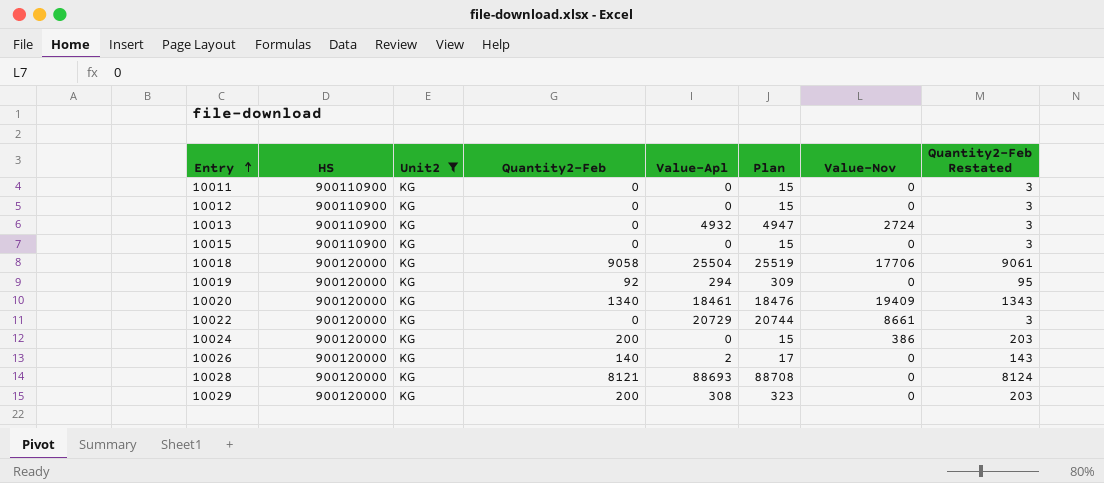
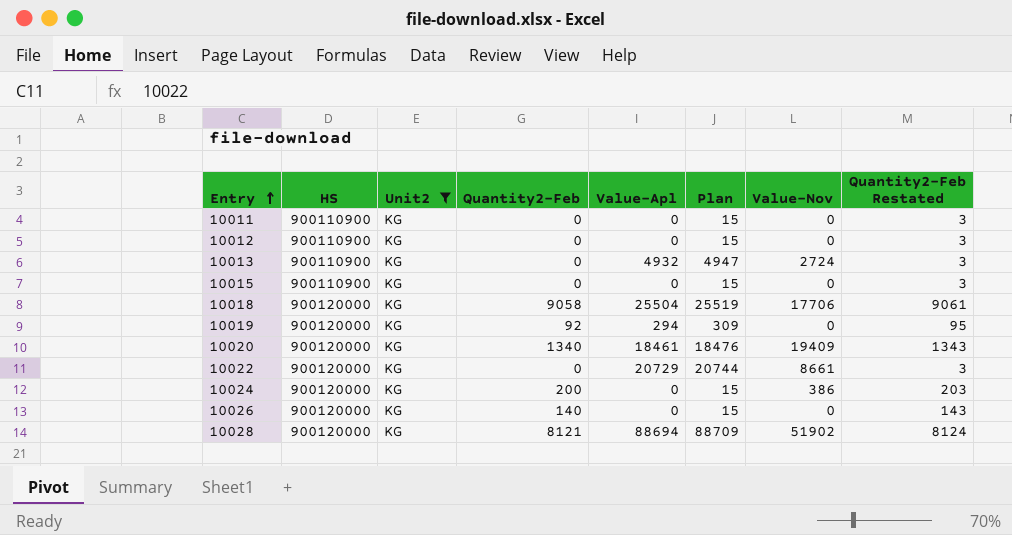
row 10029: 900120000 | KG | 200 | 308 | 323 | 0 | 203 -> none
10026 | Value-Apl: 2 -> 0
10026 | Plan: 17 -> 15
10028 | Value-Apl: 88693 -> 88694
10028 | Plan: 88708 -> 88709
10028 | Value-Nov: 0 -> 51902

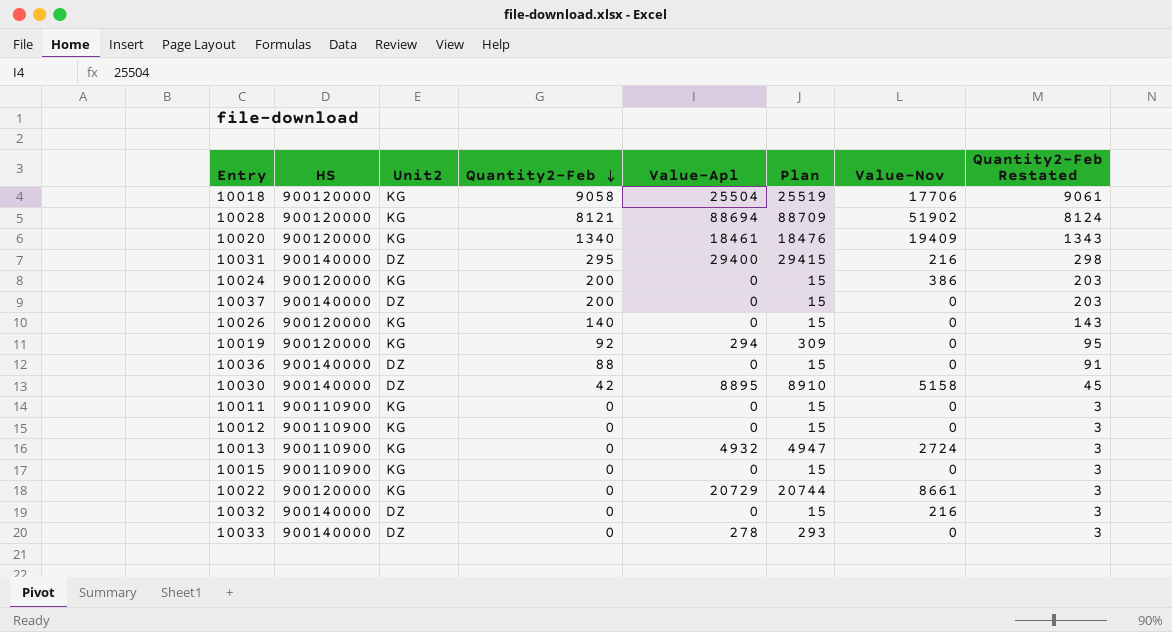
filter: Unit2 = KG -> none
row order: Entry ascending -> Quantity2-Feb descending

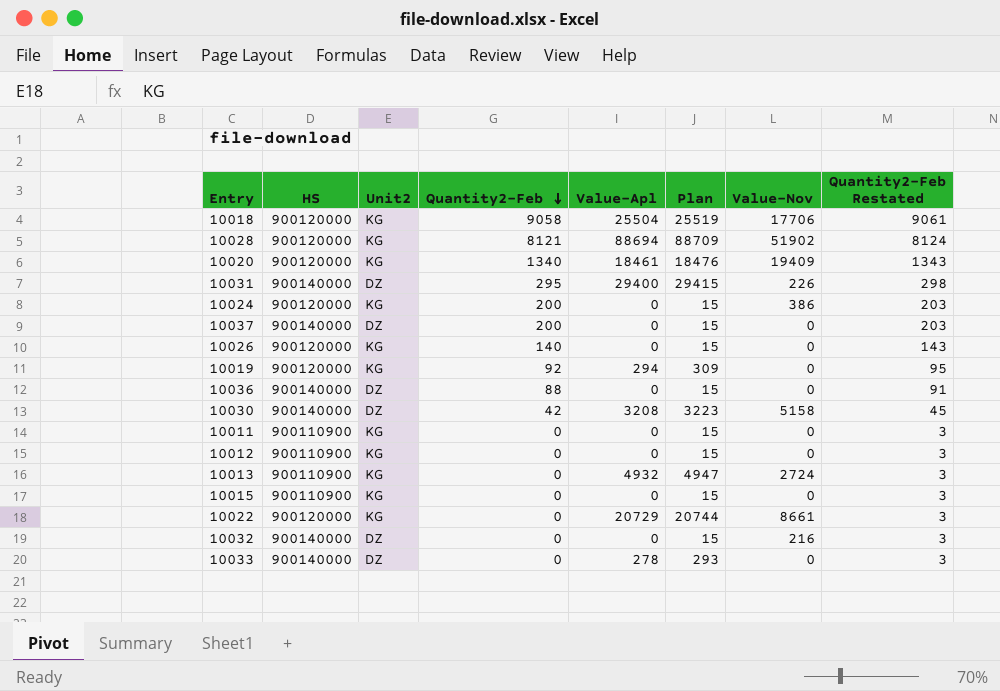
10031 | Value-Nov: 216 -> 226
10030 | Value-Apl: 8895 -> 3208
10030 | Plan: 8910 -> 3223

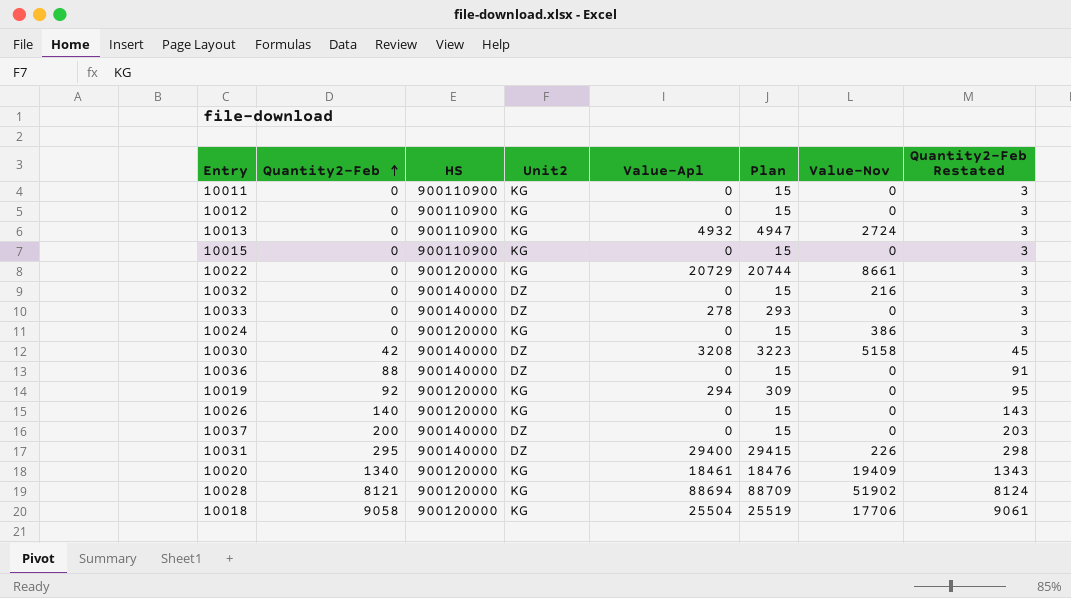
row order: Quantity2-Feb descending -> Quantity2-Feb ascending
column Quantity2-Feb | position: 4 -> 2
10024 | Quantity2-Feb: 200 -> 0
10024 | Quantity2-Feb Restated: 203 -> 3

